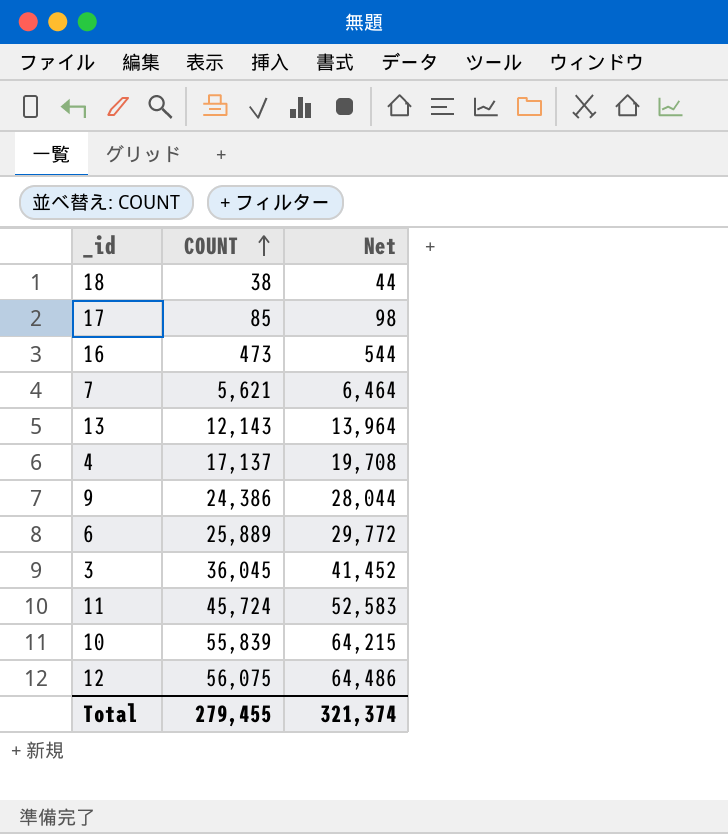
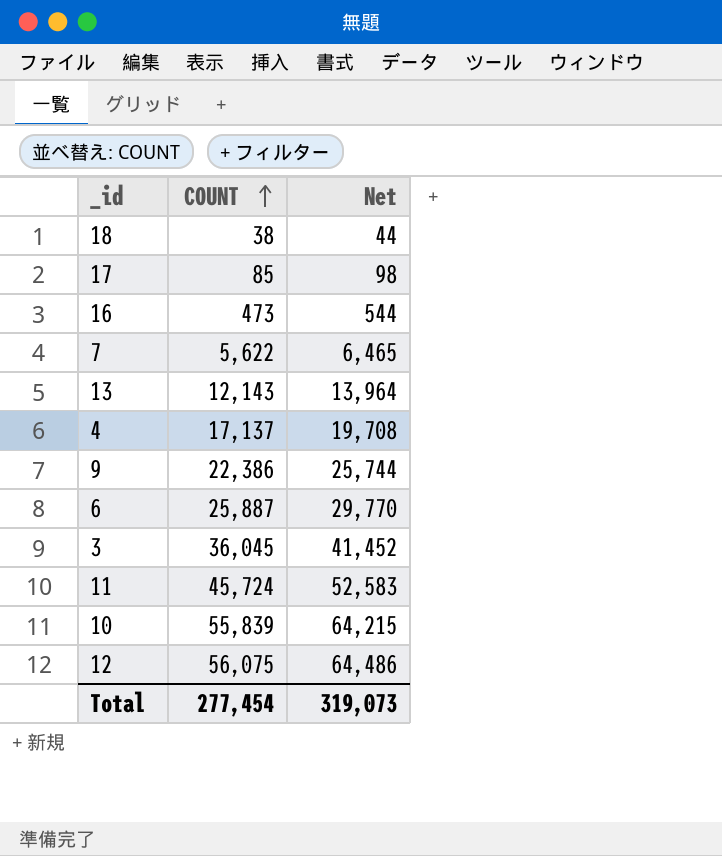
7 | COUNT: 5,621 -> 5,622
7 | Net: 6,464 -> 6,465
9 | COUNT: 24,386 -> 22,386
9 | Net: 28,044 -> 25,744
6 | COUNT: 25,889 -> 25,887
6 | Net: 29,772 -> 29,770
Total | COUNT: 279,455 -> 277,454
Total | Net: 321,374 -> 319,073

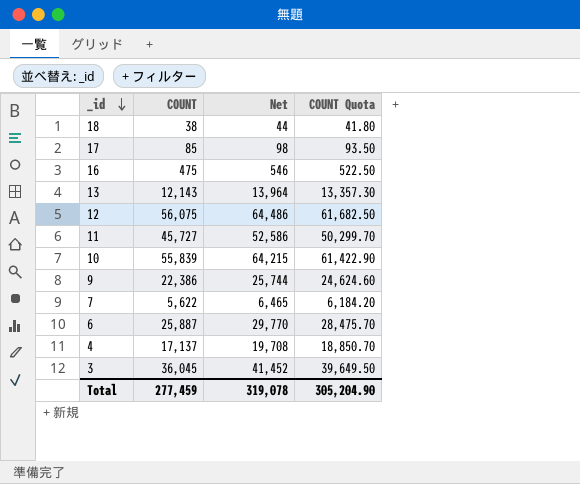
row order: COUNT ascending -> _id descending
column COUNT Quota | formula: none -> [COUNT] * 1.1
16 | COUNT: 473 -> 475
16 | Net: 544 -> 546
11 | COUNT: 45,724 -> 45,727
11 | Net: 52,583 -> 52,586
Total | COUNT: 277,454 -> 277,459
Total | Net: 319,073 -> 319,078

